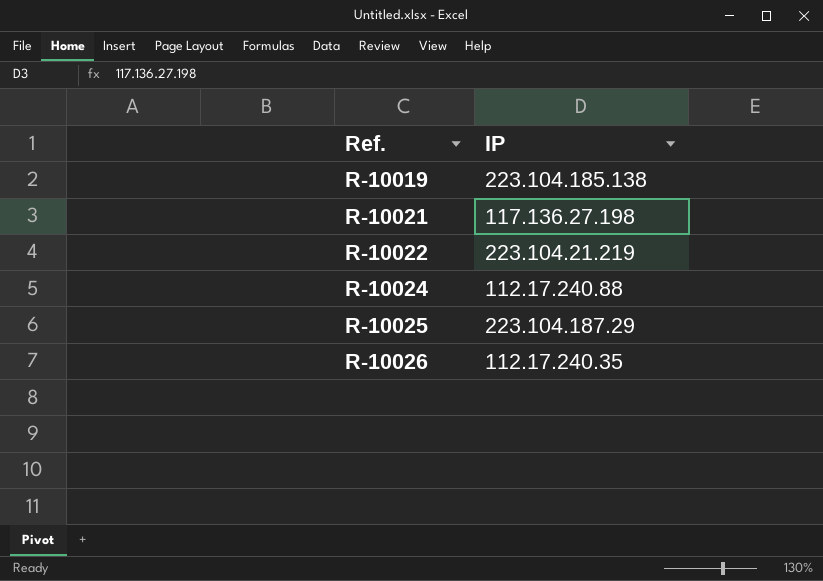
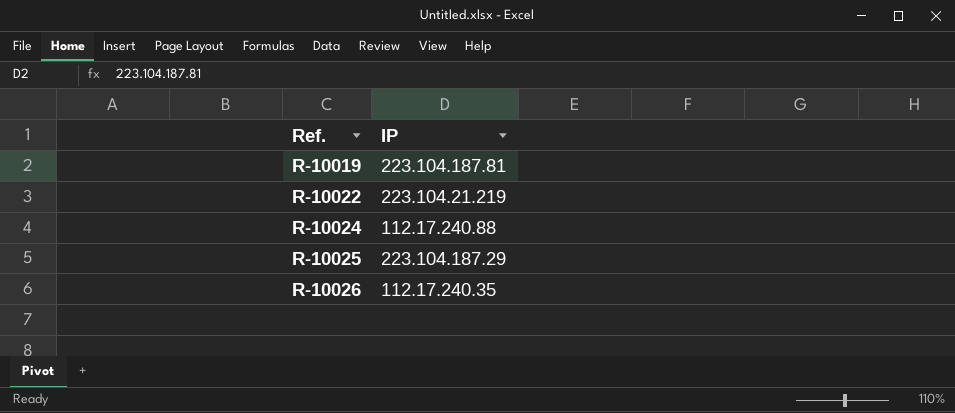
row R-10021: 117.136.27.198 -> none
R-10019 | IP: 223.104.185.138 -> 223.104.187.81

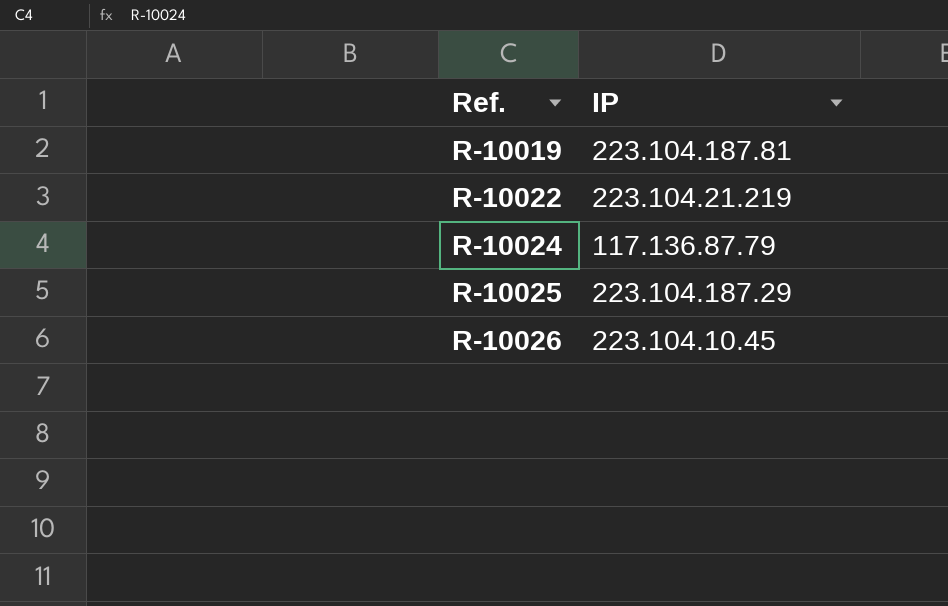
R-10024 | IP: 112.17.240.88 -> 117.136.87.79
R-10026 | IP: 112.17.240.35 -> 223.104.10.45

